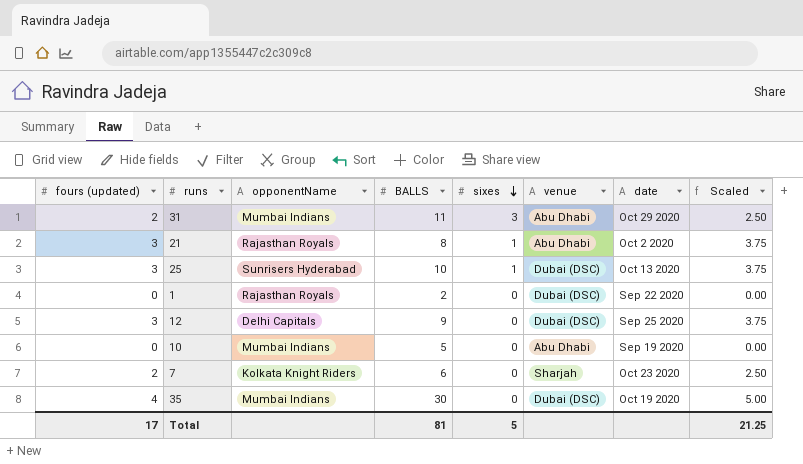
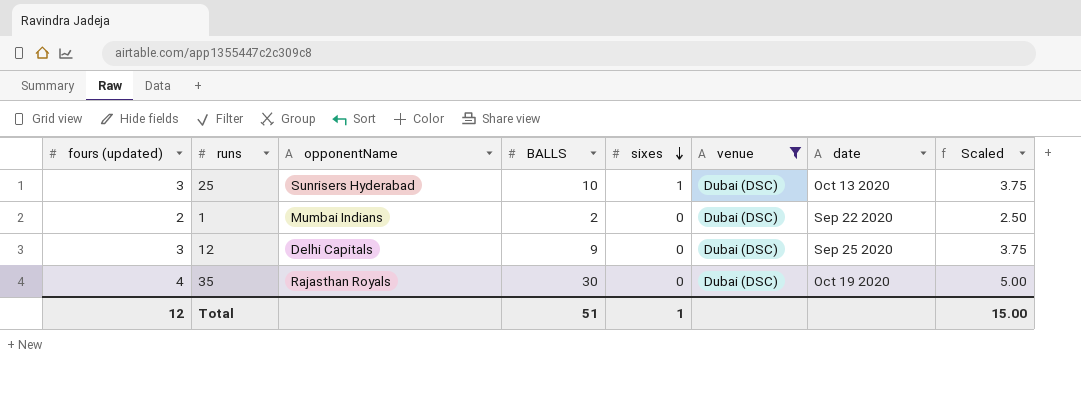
filter: none -> venue = Dubai (DSC)
1 | fours (updated): 0 -> 2
1 | opponentName: Rajasthan Royals -> Mumbai Indians
1 | Scaled: 0.00 -> 2.50
35 | opponentName: Mumbai Indians -> Rajasthan Royals
Total | fours (updated): 17 -> 12
Total | BALLS: 81 -> 51
Total | sixes: 5 -> 1
Total | Scaled: 21.25 -> 15.00

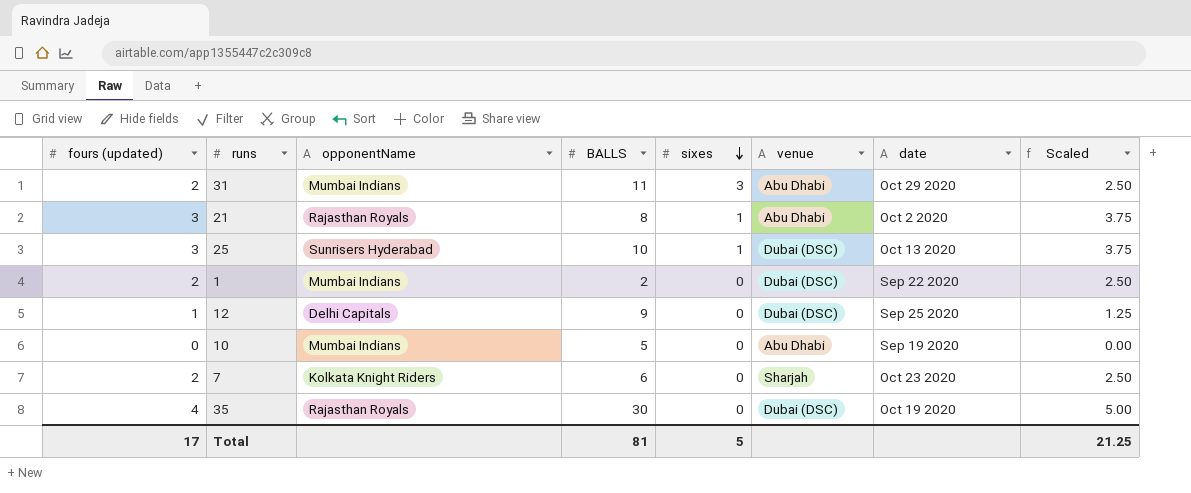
filter: venue = Dubai (DSC) -> none
12 | fours (updated): 3 -> 1
12 | Scaled: 3.75 -> 1.25
Total | fours (updated): 12 -> 17
Total | BALLS: 51 -> 81
Total | sixes: 1 -> 5
Total | Scaled: 15.00 -> 21.25

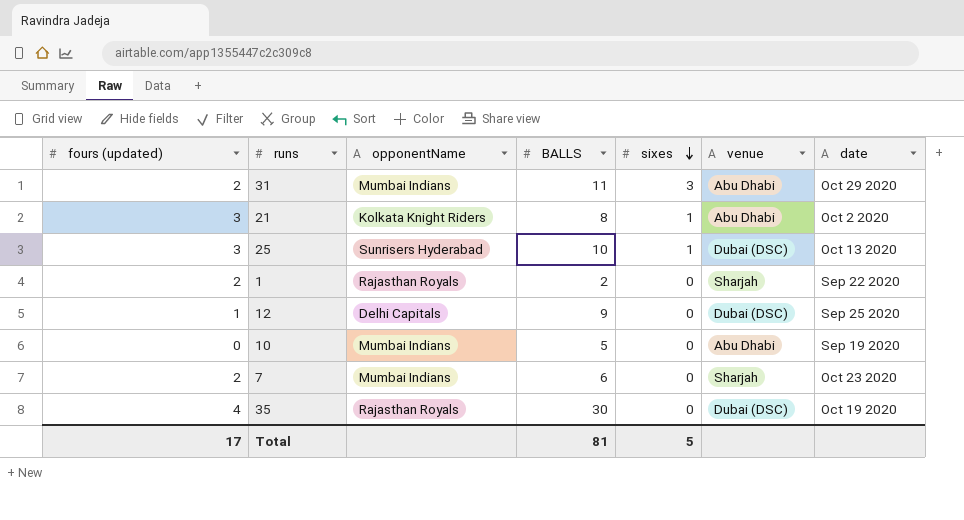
column Scaled | formula: [fours (updated)] * 1.25 -> none
21 | opponentName: Rajasthan Royals -> Kolkata Knight Riders
1 | opponentName: Mumbai Indians -> Rajasthan Royals
1 | venue: Dubai (DSC) -> Sharjah
7 | opponentName: Kolkata Knight Riders -> Mumbai Indians

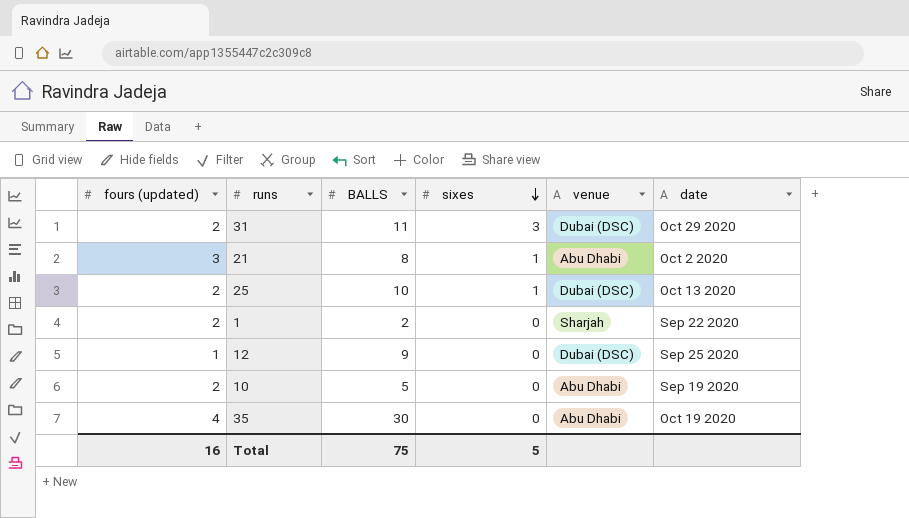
column opponentName | position: 3 -> none
row 7: 2 | Mumbai Indians | 6 | 0 | Sharjah | Oct 23 2020 -> none
31 | venue: Abu Dhabi -> Dubai (DSC)
25 | fours (updated): 3 -> 2
10 | fours (updated): 0 -> 2
35 | venue: Dubai (DSC) -> Abu Dhabi
Total | fours (updated): 17 -> 16
Total | BALLS: 81 -> 75

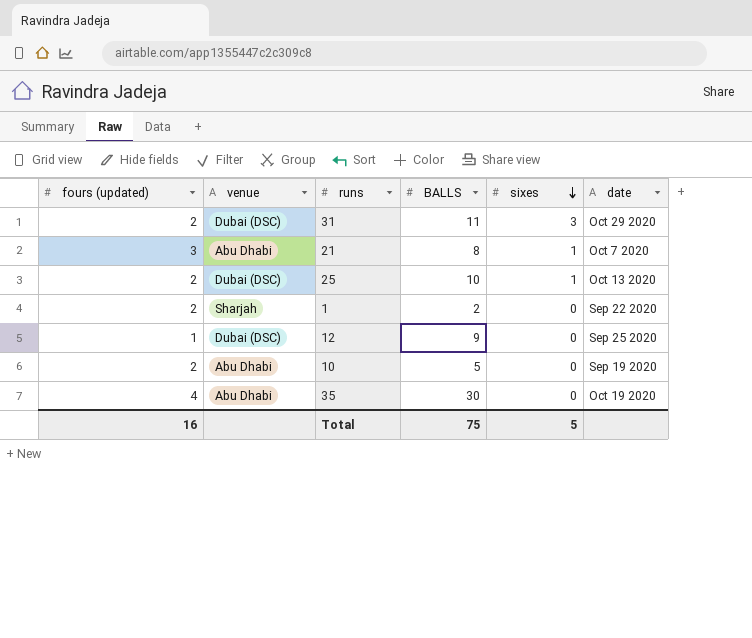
column venue | position: 5 -> 2
21 | date: Oct 2 2020 -> Oct 7 2020

